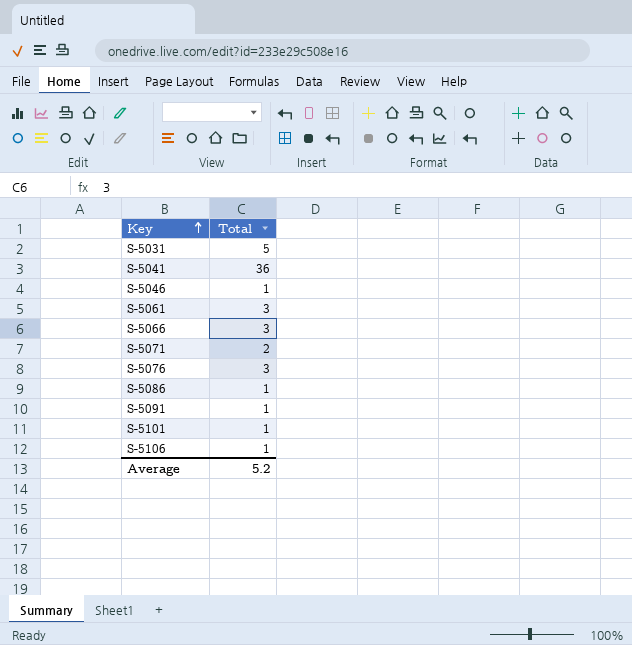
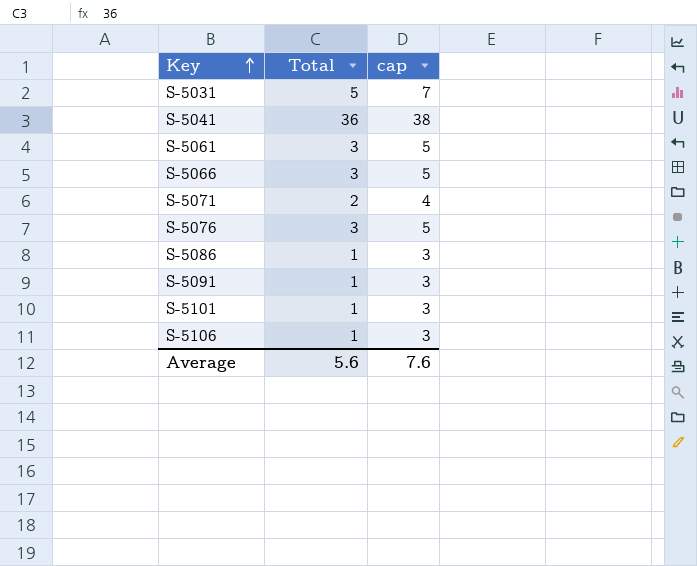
column cap | formula: none -> [Total] + 2
row S-5046: 1 -> none
Average | Total: 5.2 -> 5.6

